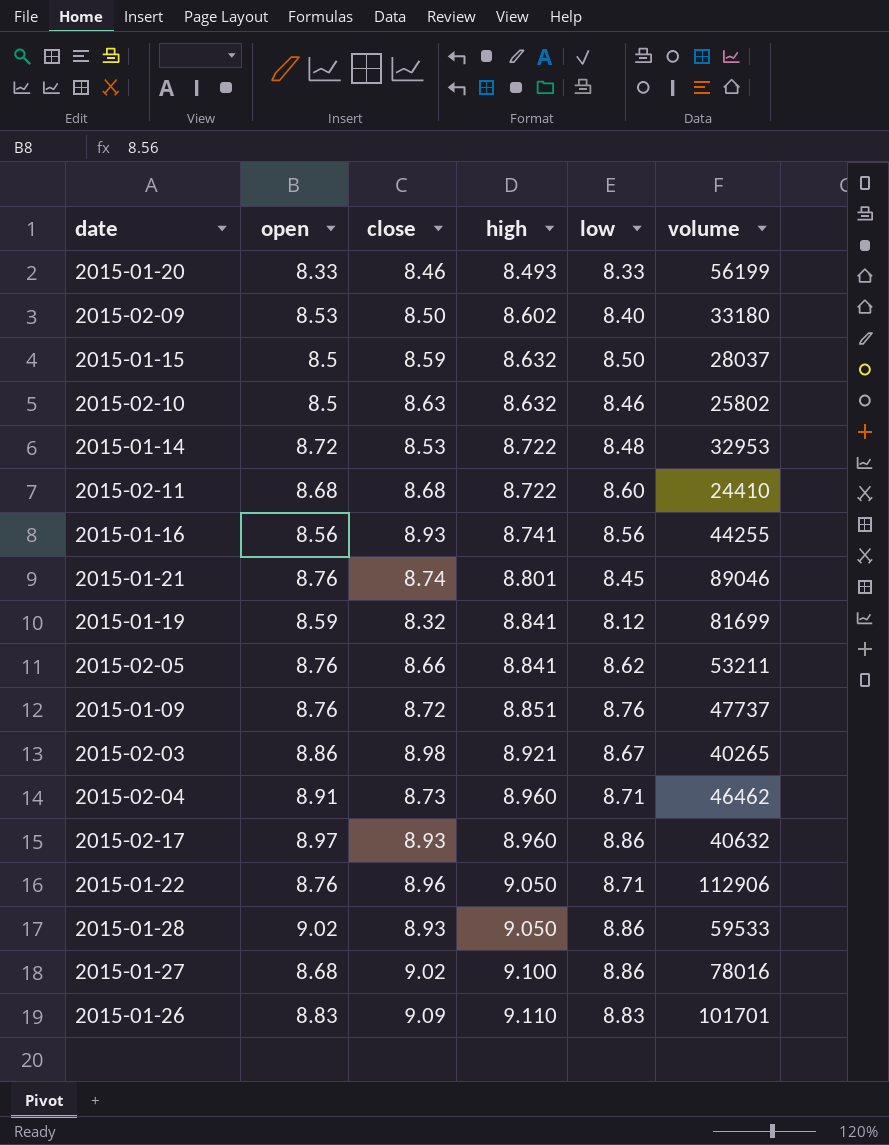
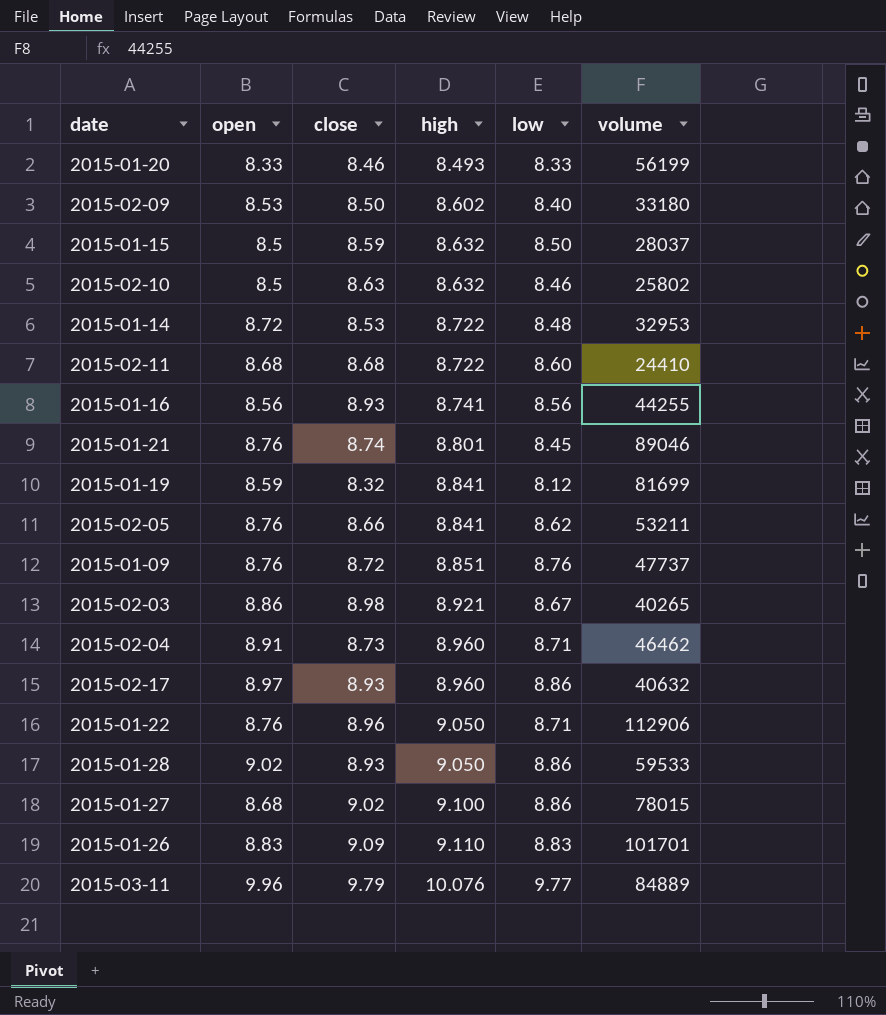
2015-01-27 | volume: 78016 -> 78015
row 2015-03-11: none -> 9.96 | 9.79 | 10.076 | 9.77 | 84889

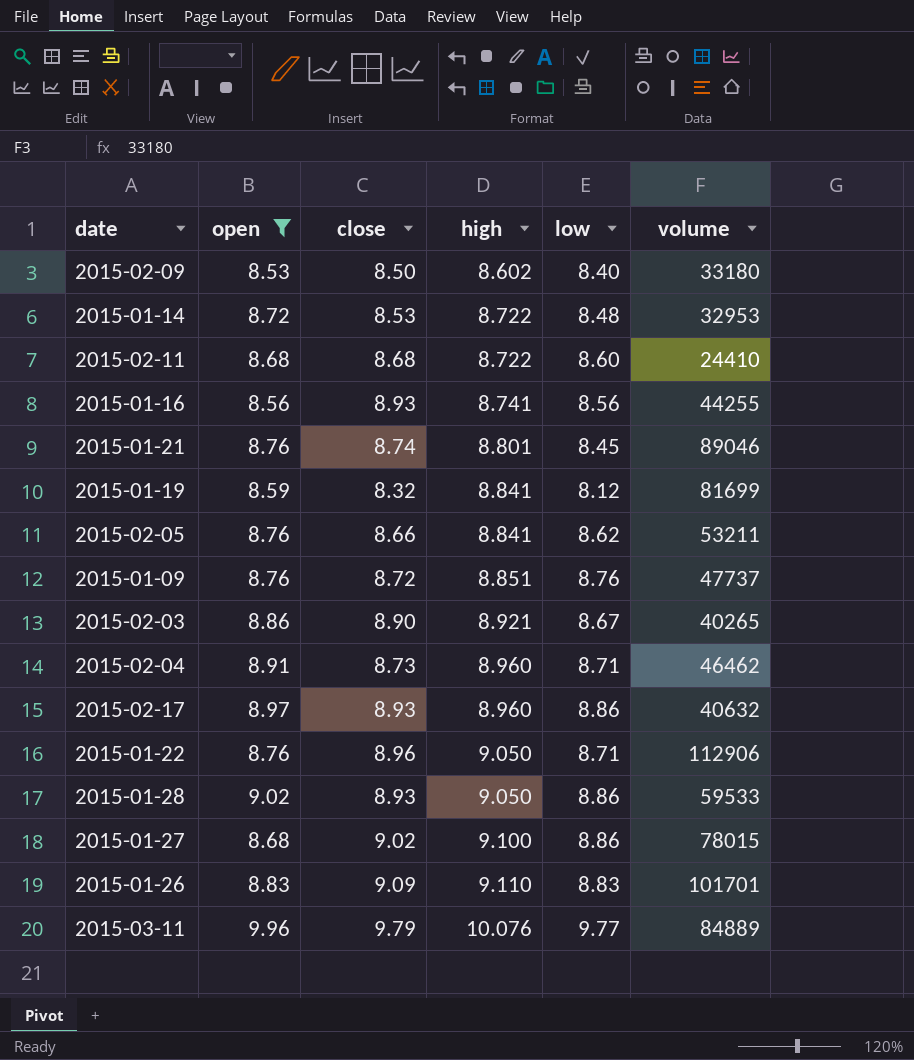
filter: none -> open >= 8.53
2015-02-03 | close: 8.98 -> 8.90

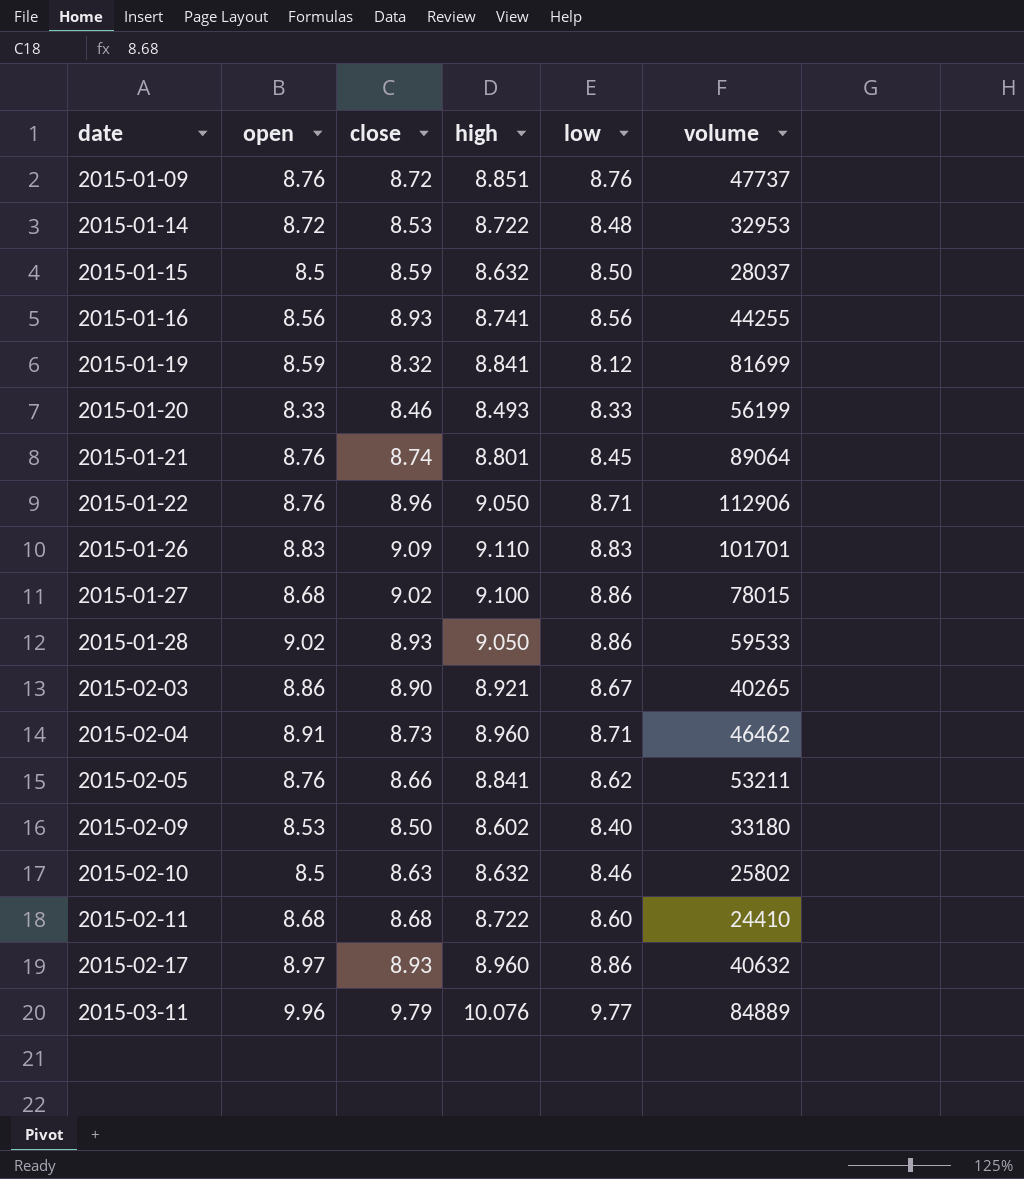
filter: open >= 8.53 -> none
row order: high ascending -> date ascending
2015-01-21 | volume: 89046 -> 89064

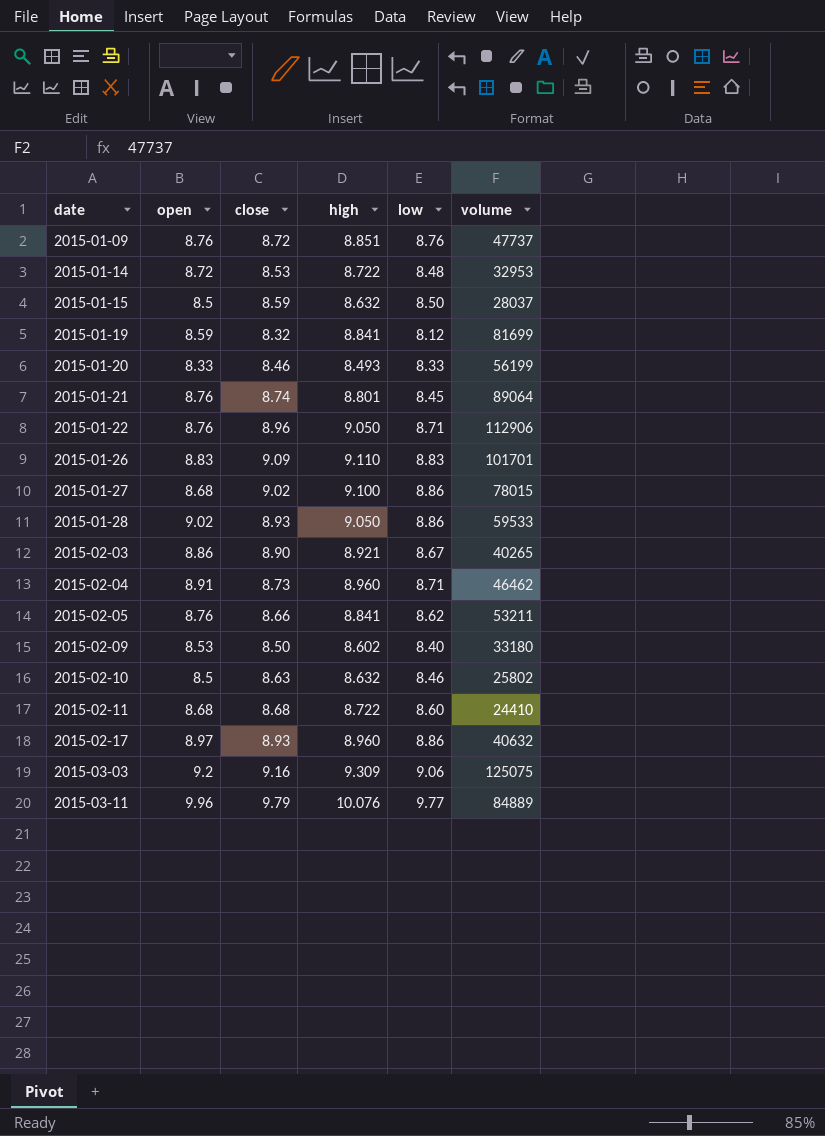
row 2015-01-16: 8.56 | 8.93 | 8.741 | 8.56 | 44255 -> none
row 2015-03-03: none -> 9.2 | 9.16 | 9.309 | 9.06 | 125075

